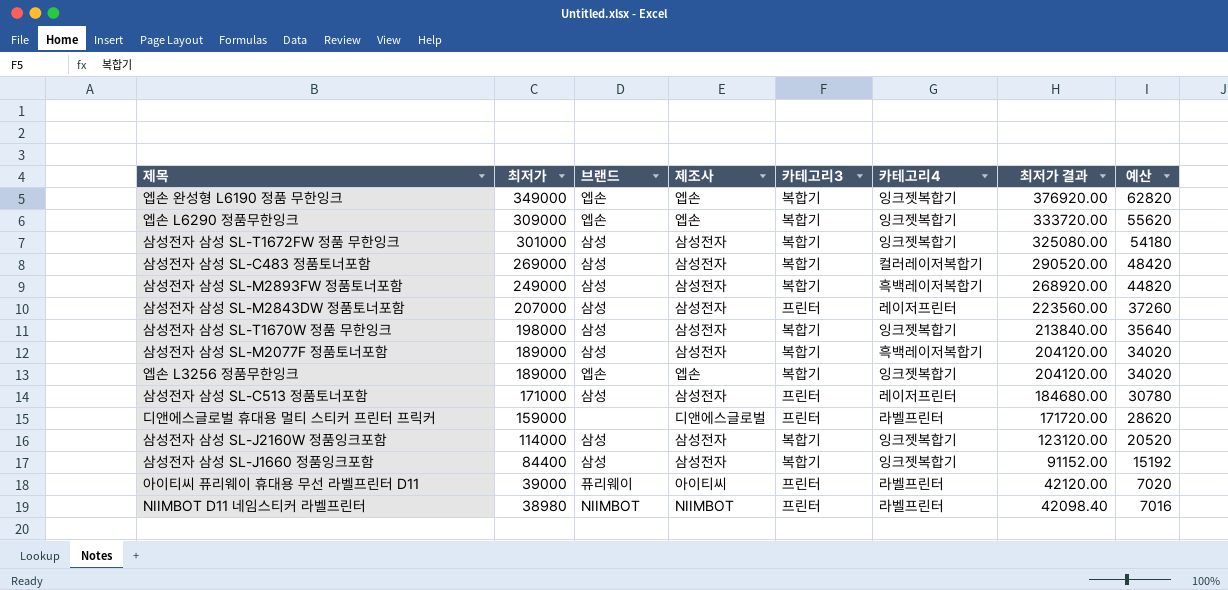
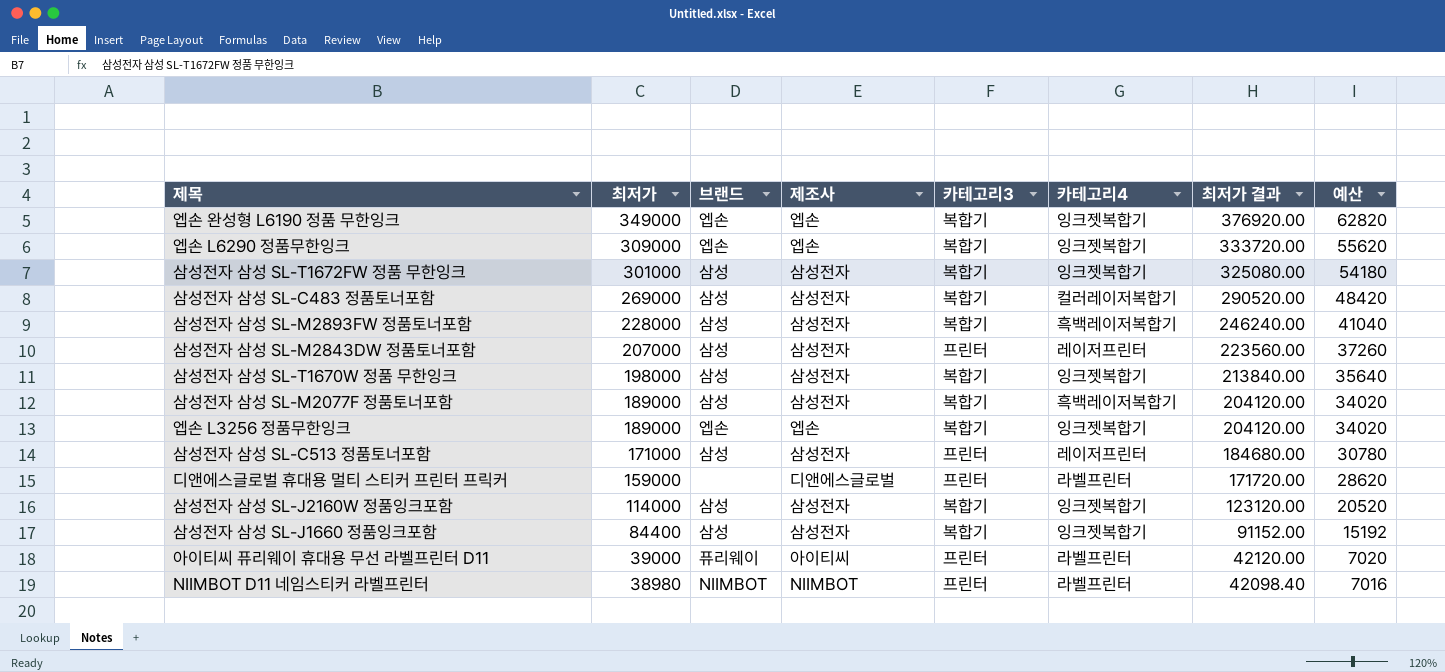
삼성전자 삼성 SL-M2893FW 정품토너포함 | 최저가: 249000 -> 228000
삼성전자 삼성 SL-M2893FW 정품토너포함 | 최저가 결과: 268920.00 -> 246240.00
삼성전자 삼성 SL-M2893FW 정품토너포함 | 예산: 44820 -> 41040

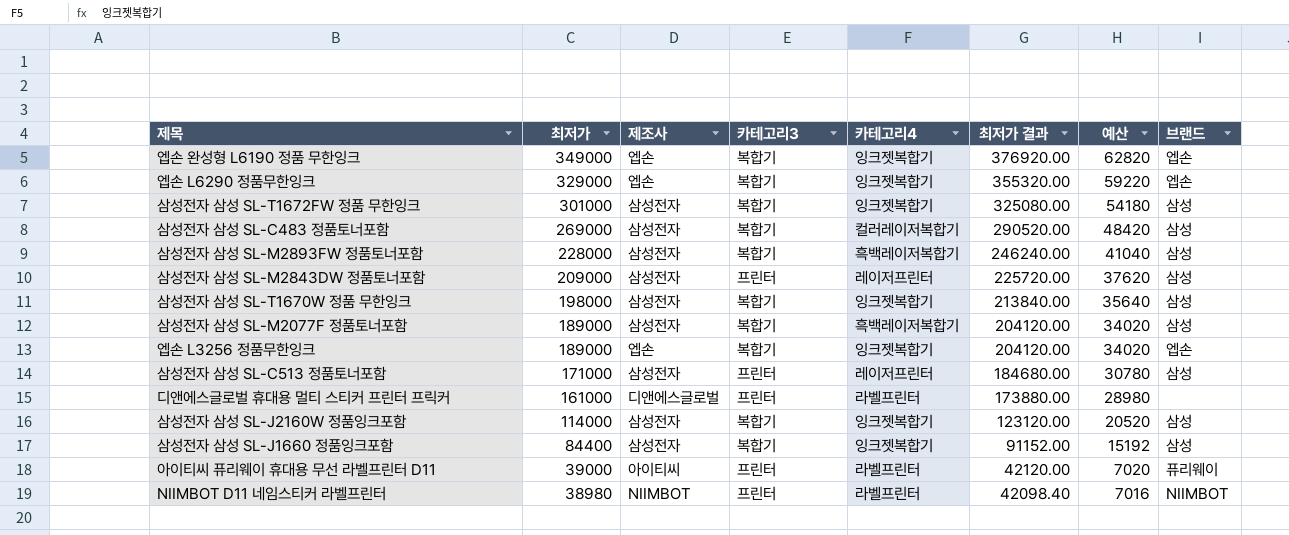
column 브랜드 | position: 3 -> 8
엡손 L6290 정품무한잉크 | 최저가: 309000 -> 329000
엡손 L6290 정품무한잉크 | 최저가 결과: 333720.00 -> 355320.00
엡손 L6290 정품무한잉크 | 예산: 55620 -> 59220
삼성전자 삼성 SL-M2843DW 정품토너포함 | 최저가: 207000 -> 209000
삼성전자 삼성 SL-M2843DW 정품토너포함 | 최저가 결과: 223560.00 -> 225720.00
삼성전자 삼성 SL-M2843DW 정품토너포함 | 예산: 37260 -> 37620
디앤에스글로벌 휴대용 멀티 스티커 프린터 프릭커 | 최저가: 159000 -> 161000
디앤에스글로벌 휴대용 멀티 스티커 프린터 프릭커 | 최저가 결과: 171720.00 -> 173880.00
디앤에스글로벌 휴대용 멀티 스티커 프린터 프릭커 | 예산: 28620 -> 28980

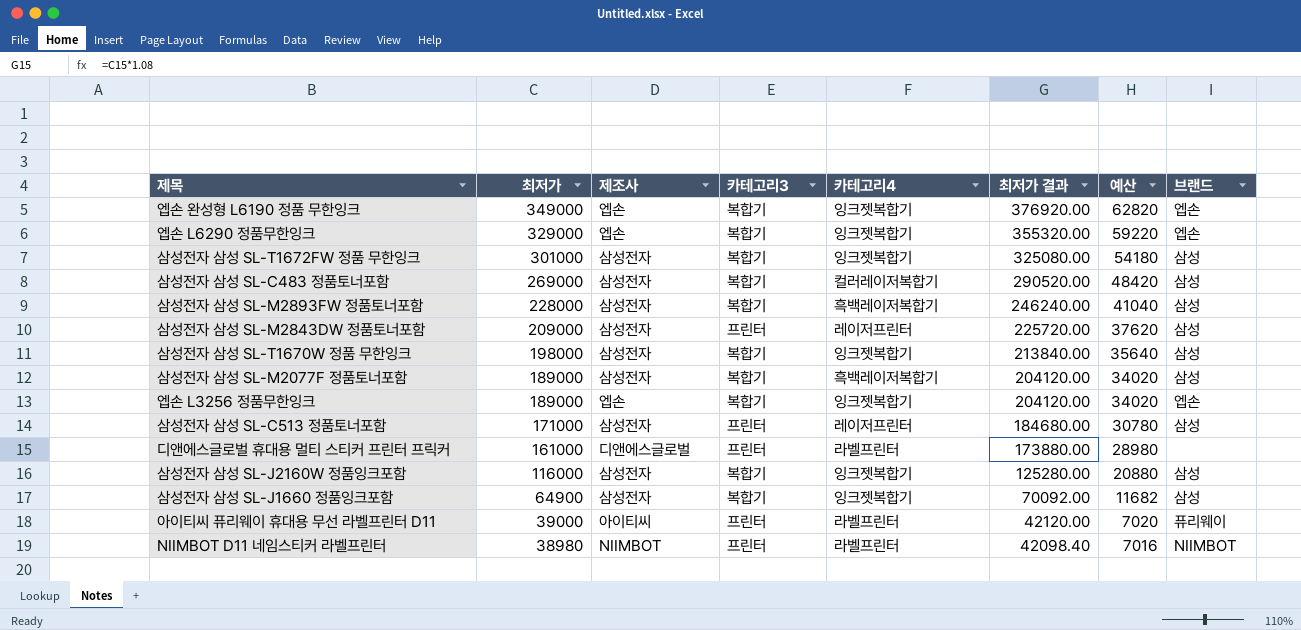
삼성전자 삼성 SL-J2160W 정품잉크포함 | 최저가: 114000 -> 116000
삼성전자 삼성 SL-J2160W 정품잉크포함 | 최저가 결과: 123120.00 -> 125280.00
삼성전자 삼성 SL-J2160W 정품잉크포함 | 예산: 20520 -> 20880
삼성전자 삼성 SL-J1660 정품잉크포함 | 최저가: 84400 -> 64900
삼성전자 삼성 SL-J1660 정품잉크포함 | 최저가 결과: 91152.00 -> 70092.00
삼성전자 삼성 SL-J1660 정품잉크포함 | 예산: 15192 -> 11682

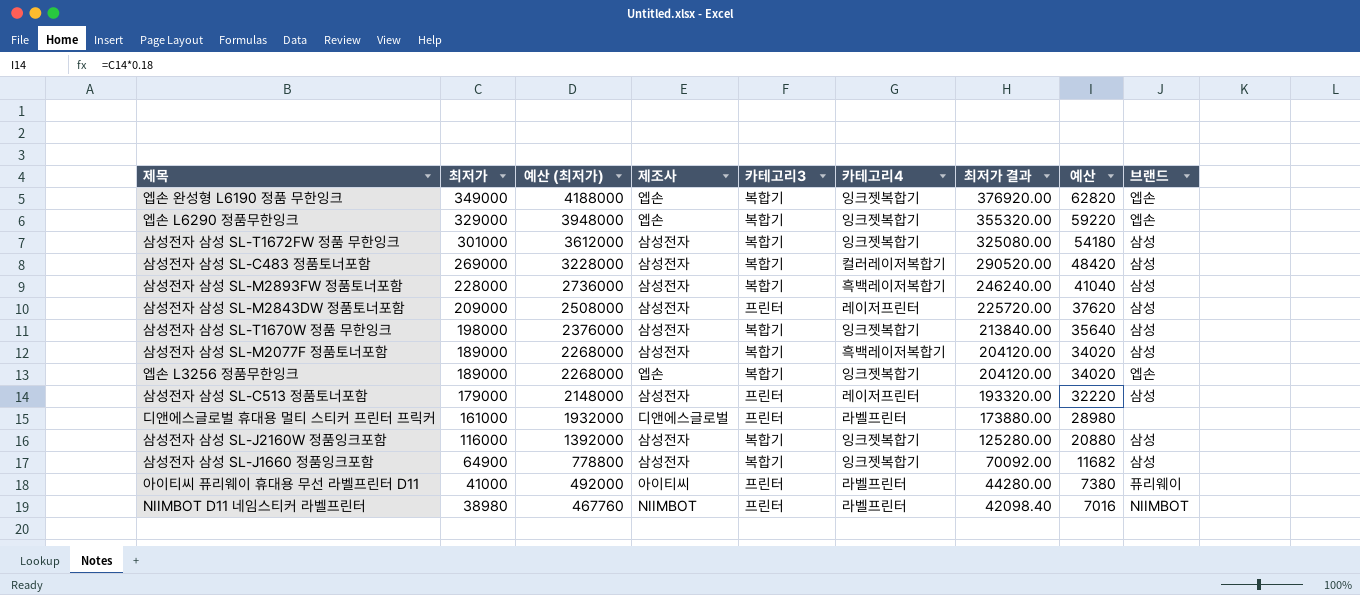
column 예산 (최저가) | formula: none -> [최저가] * 12
삼성전자 삼성 SL-C513 정품토너포함 | 최저가: 171000 -> 179000
삼성전자 삼성 SL-C513 정품토너포함 | 최저가 결과: 184680.00 -> 193320.00
삼성전자 삼성 SL-C513 정품토너포함 | 예산: 30780 -> 32220
아이티씨 퓨리웨이 휴대용 무선 라벨프린터 D11 | 최저가: 39000 -> 41000
아이티씨 퓨리웨이 휴대용 무선 라벨프린터 D11 | 최저가 결과: 42120.00 -> 44280.00
아이티씨 퓨리웨이 휴대용 무선 라벨프린터 D11 | 예산: 7020 -> 7380

